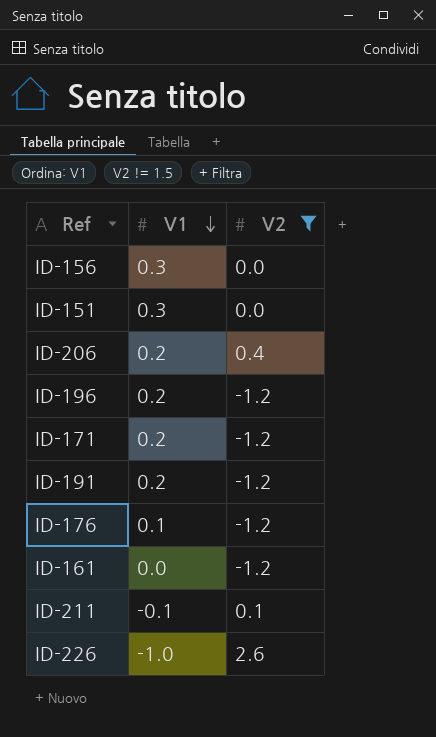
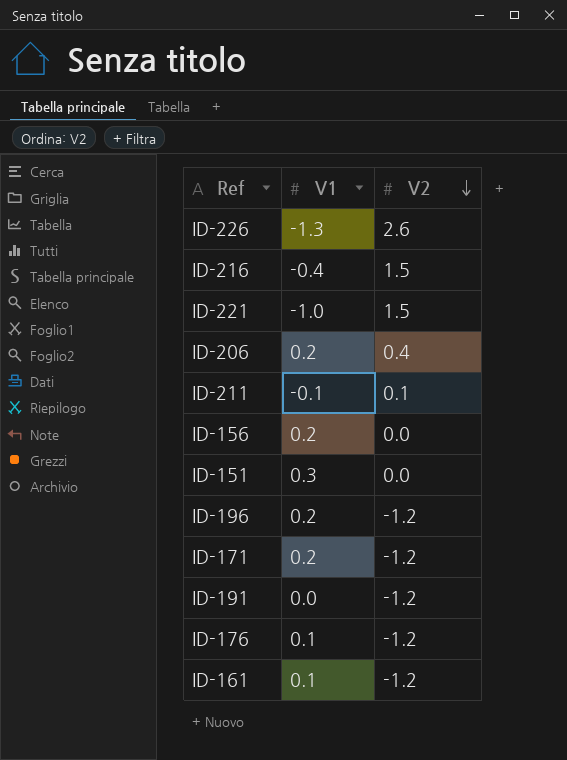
filter: V2 != 1.5 -> none
row order: V1 descending -> V2 descending
ID-226 | V1: -1.0 -> -1.3
ID-156 | V1: 0.3 -> 0.2
ID-191 | V1: 0.2 -> 0.0
ID-161 | V1: 0.0 -> 0.1

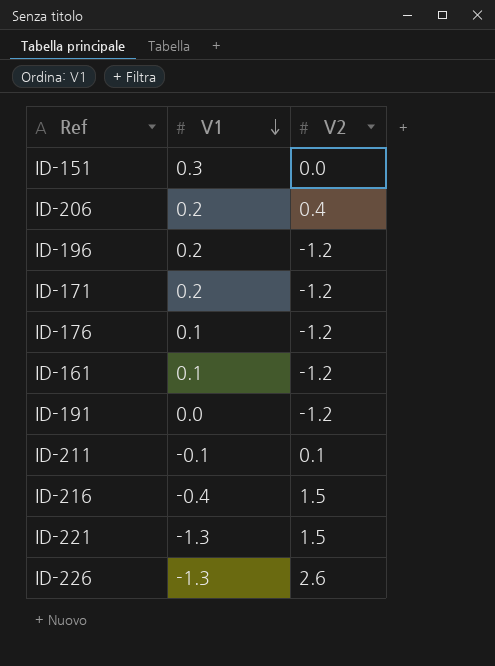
row order: V2 descending -> V1 descending
row ID-156: 0.2 | 0.0 -> none
ID-221 | V1: -1.0 -> -1.3

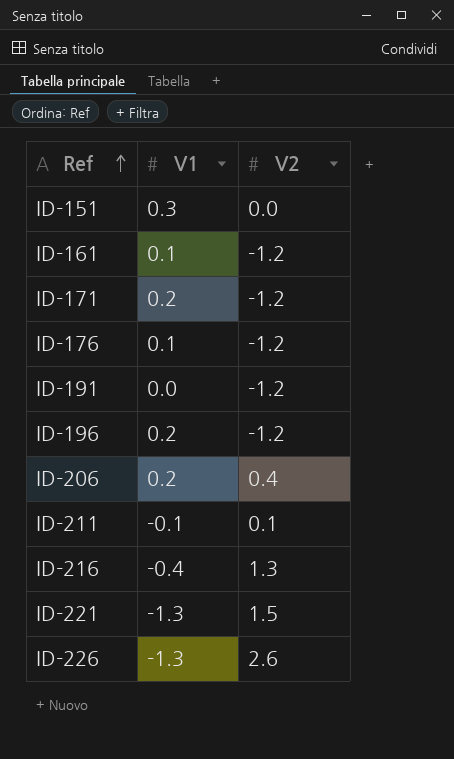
row order: V1 descending -> Ref ascending
ID-216 | V2: 1.5 -> 1.3

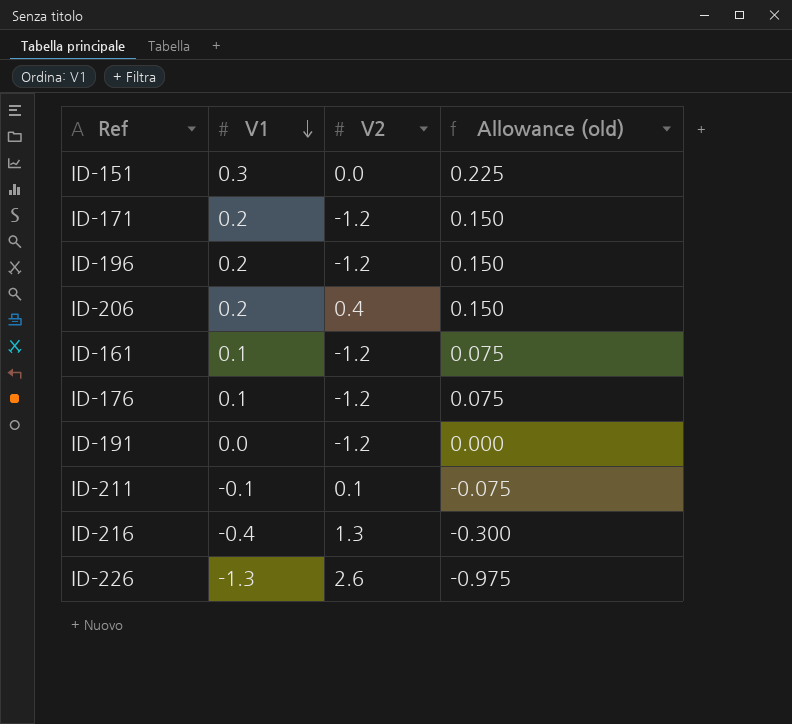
row order: Ref ascending -> V1 descending
column Allowance (old) | formula: none -> [V1] * 0.75
row ID-221: -1.3 | 1.5 -> none

